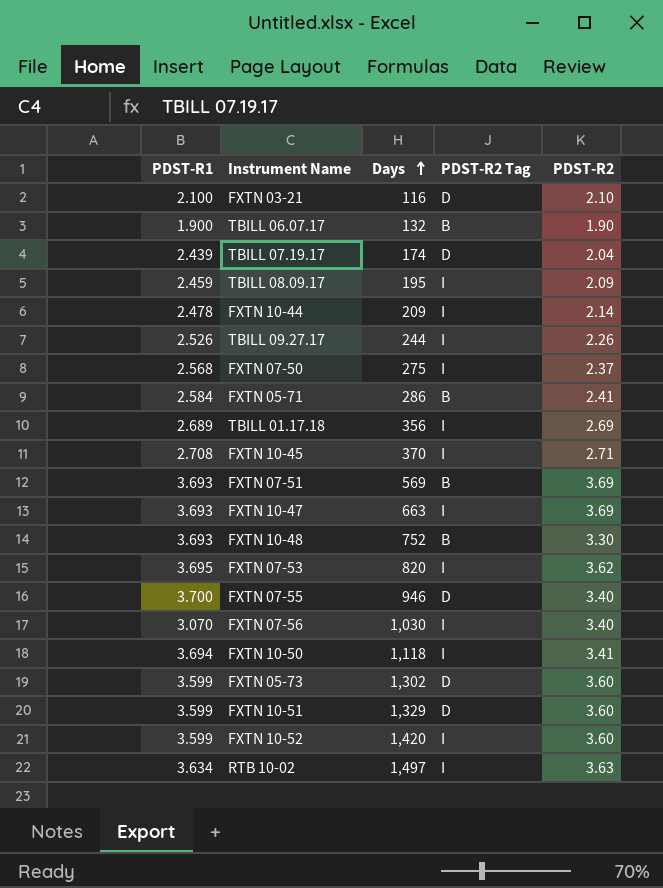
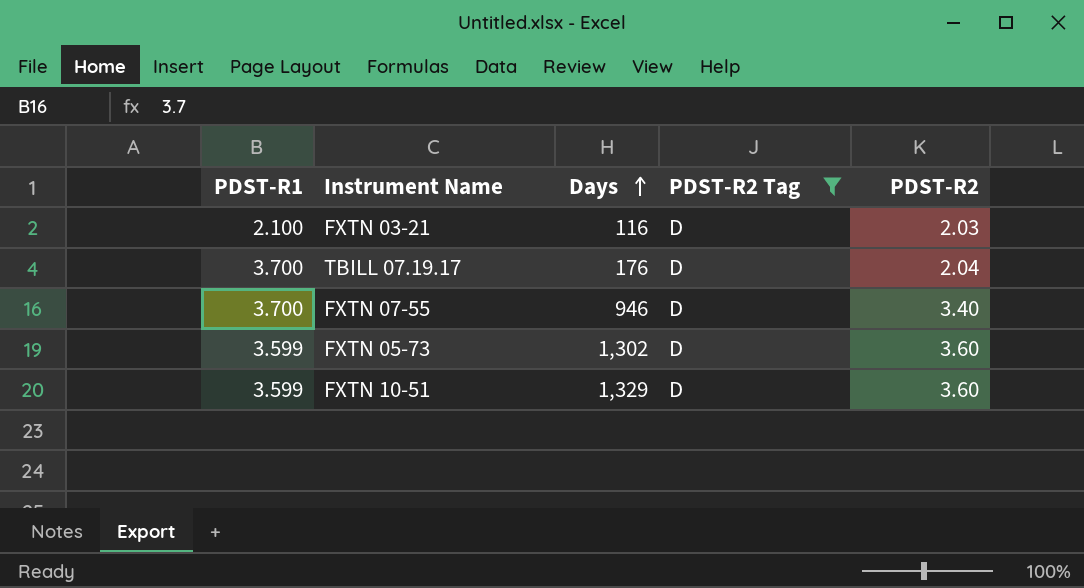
filter: none -> PDST-R2 Tag = D
FXTN 03-21 | PDST-R2: 2.10 -> 2.03
TBILL 07.19.17 | PDST-R1: 2.439 -> 3.700
TBILL 07.19.17 | Days: 174 -> 176

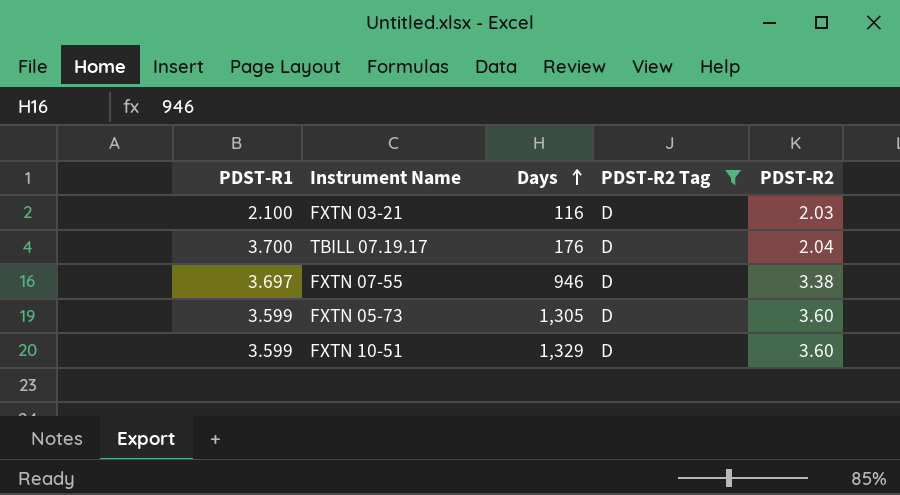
FXTN 07-55 | PDST-R1: 3.700 -> 3.697
FXTN 07-55 | PDST-R2: 3.40 -> 3.38
FXTN 05-73 | Days: 1,302 -> 1,305

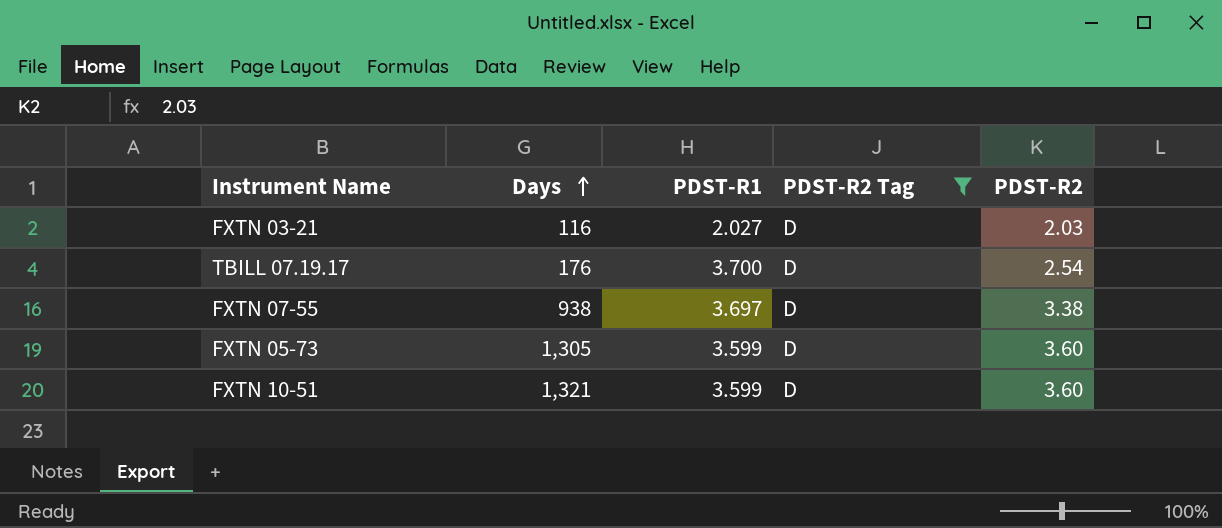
column PDST-R1 | position: 1 -> 3
FXTN 03-21 | PDST-R1: 2.100 -> 2.027
TBILL 07.19.17 | PDST-R2: 2.04 -> 2.54
FXTN 07-55 | Days: 946 -> 938
FXTN 10-51 | Days: 1,329 -> 1,321

